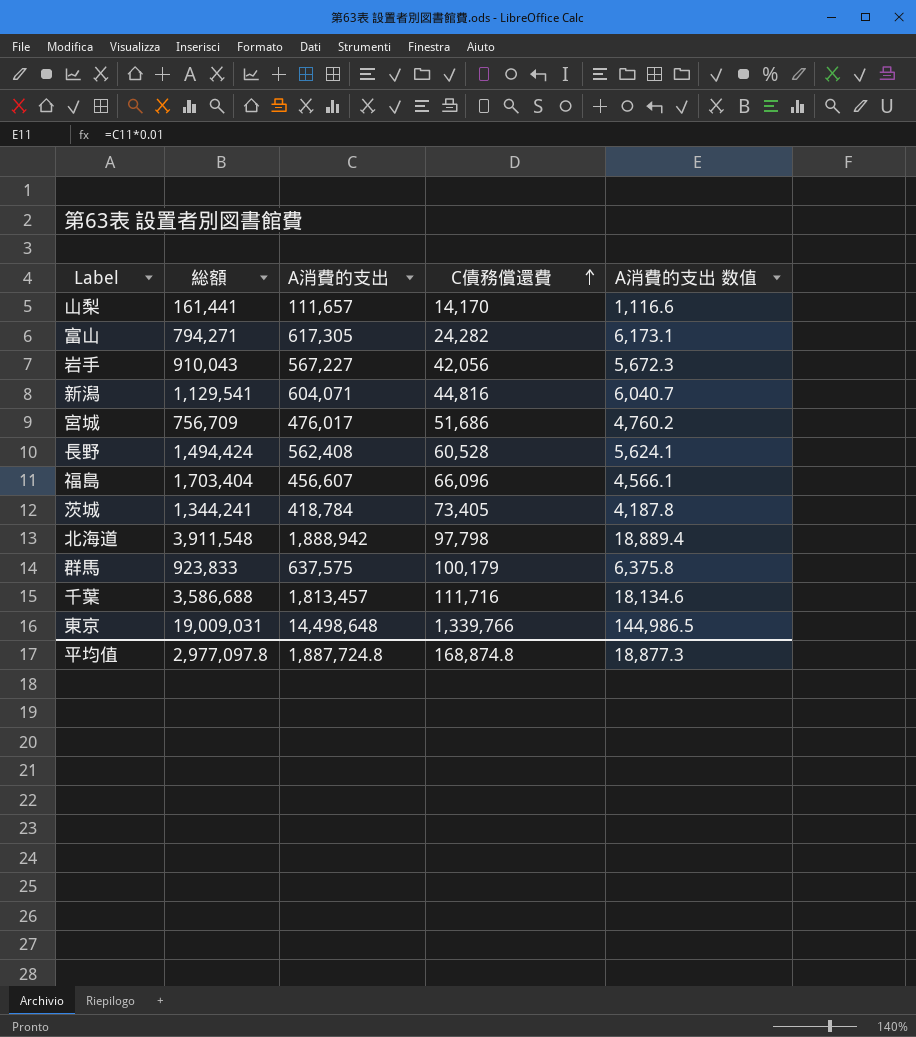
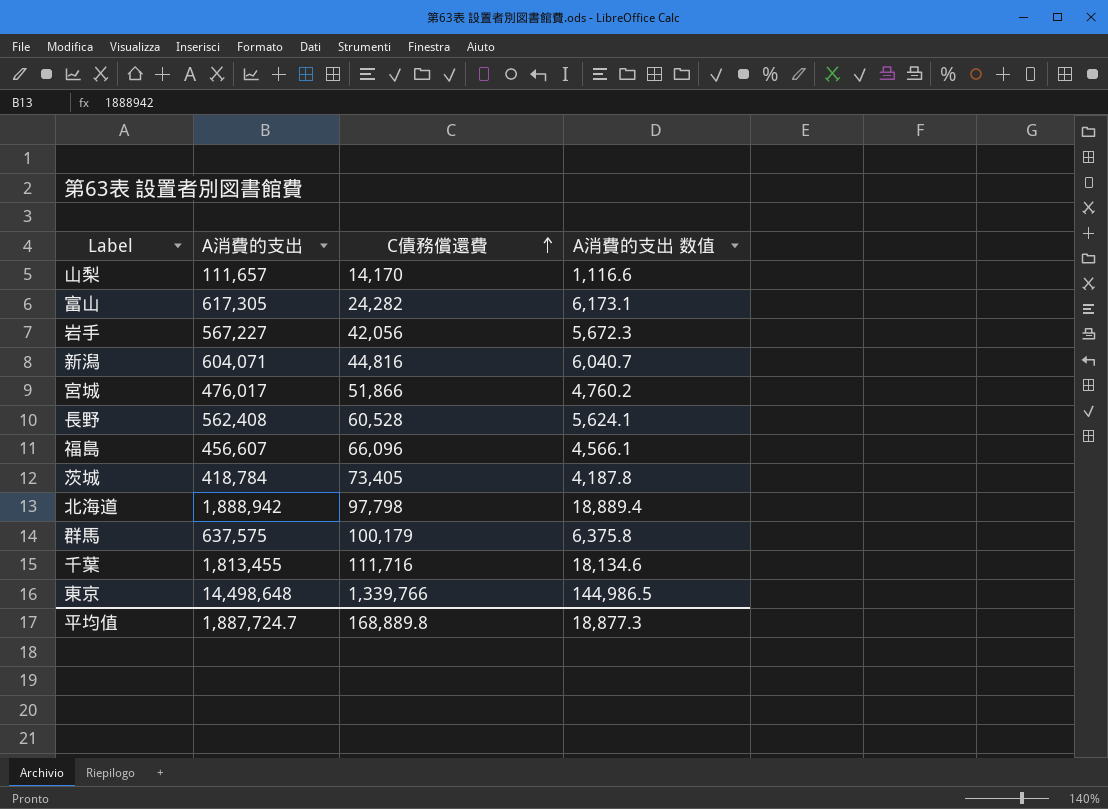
column 総額 | position: 2 -> none
宮城 | C債務償還費: 51,686 -> 51,866
千葉 | A消費的支出: 1,813,457 -> 1,813,455
平均值 | A消費的支出: 1,887,724.8 -> 1,887,724.7
平均值 | C債務償還費: 168,874.8 -> 168,889.8

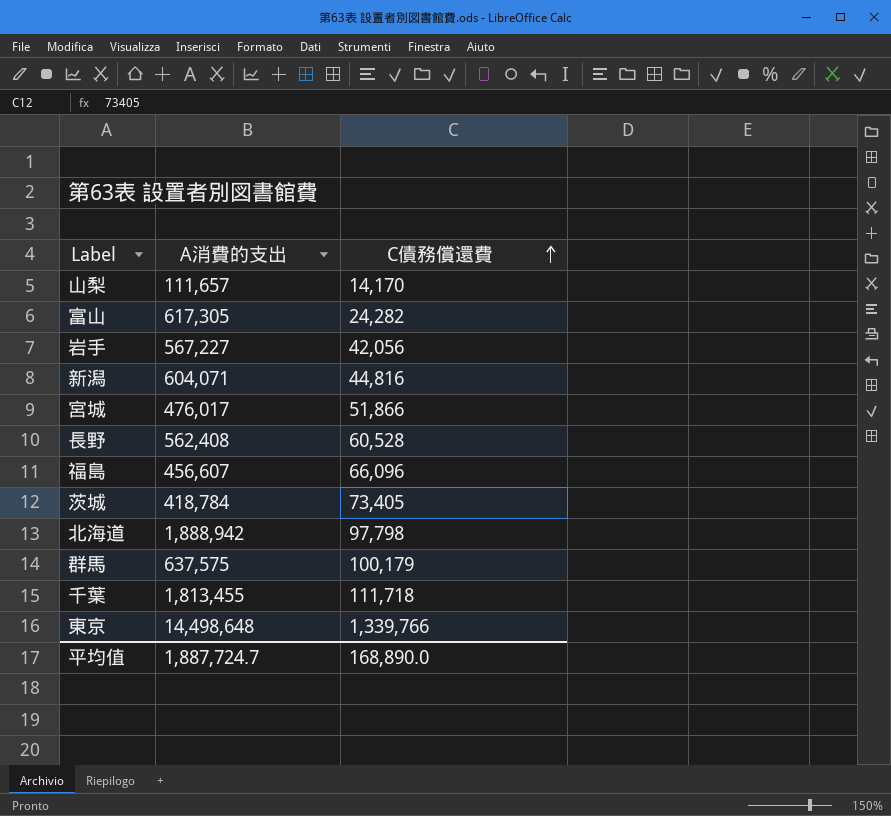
column A消費的支出 数值 | formula: [A消費的支出] * 0.01 -> none
千葉 | C債務償還費: 111,716 -> 111,718
平均值 | C債務償還費: 168,889.8 -> 168,890.0

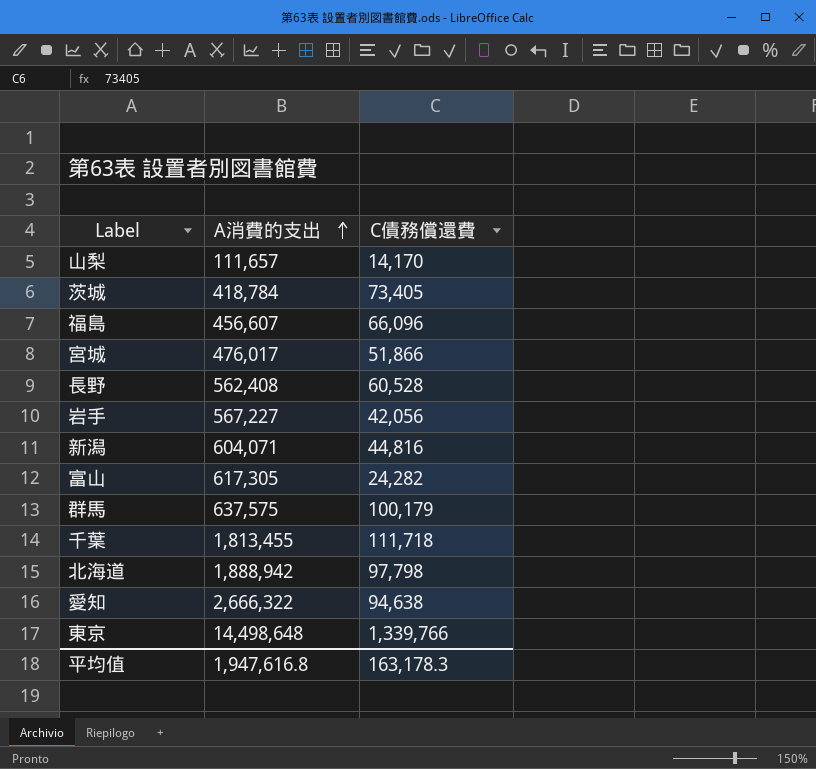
row order: C債務償還費 ascending -> A消費的支出 ascending
row 愛知: none -> 2,666,322 | 94,638
平均值 | A消費的支出: 1,887,724.7 -> 1,947,616.8
平均值 | C債務償還費: 168,890.0 -> 163,178.3

